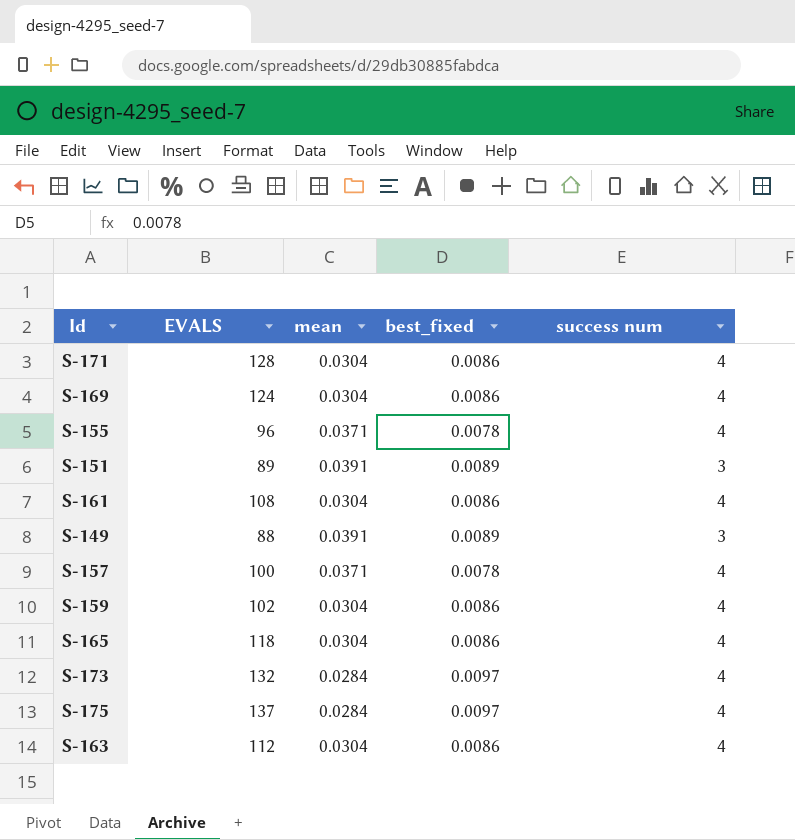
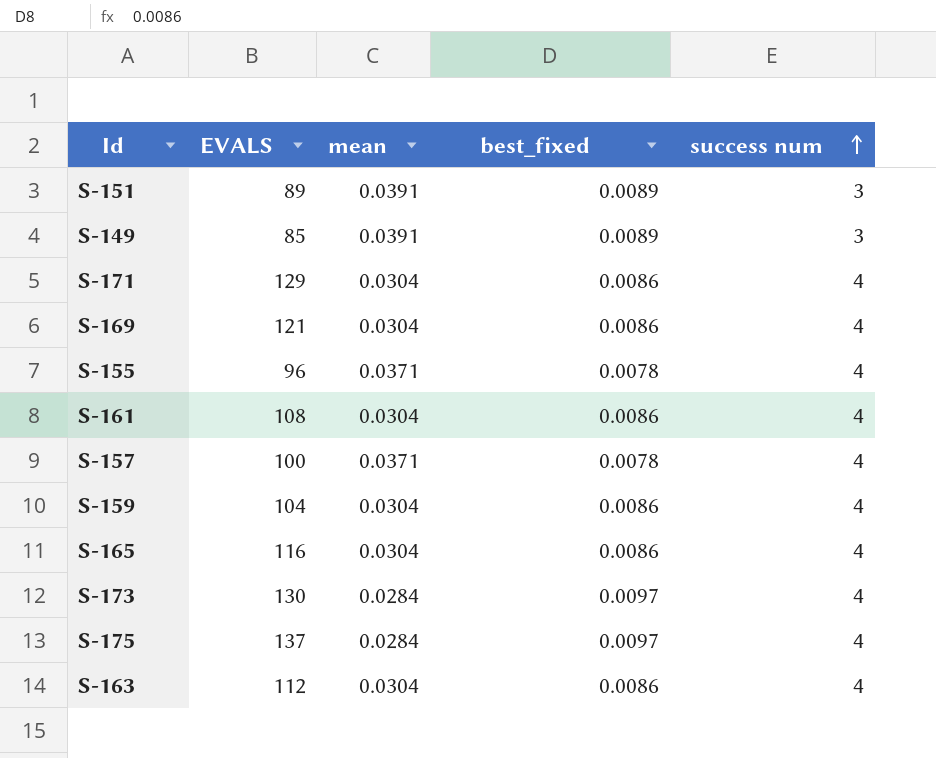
row order: none -> success num ascending
S-149 | EVALS: 88 -> 85
S-171 | EVALS: 128 -> 129
S-169 | EVALS: 124 -> 121
S-159 | EVALS: 102 -> 104
S-165 | EVALS: 118 -> 116
S-173 | EVALS: 132 -> 130

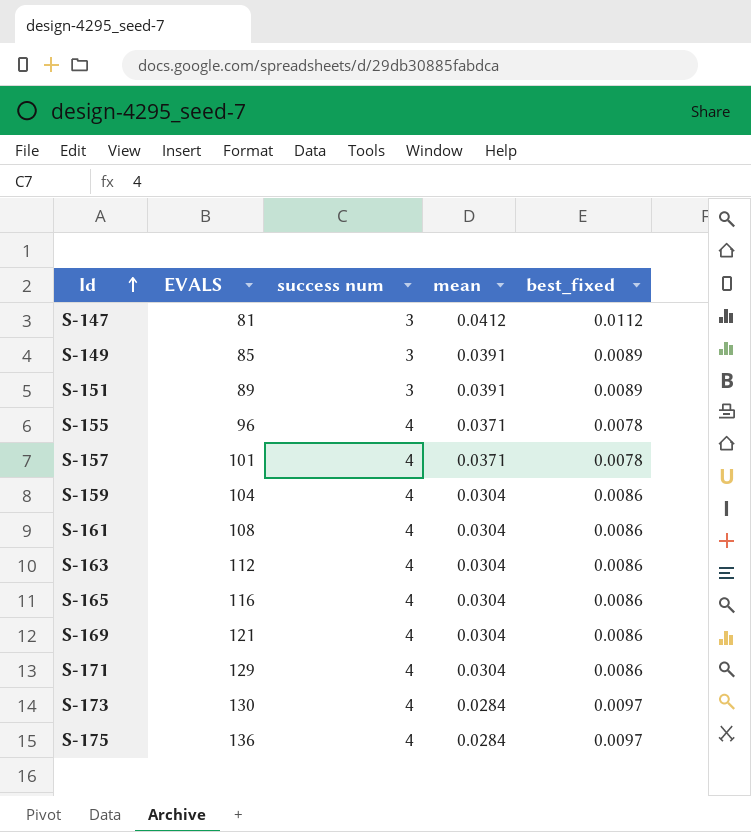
row order: success num ascending -> Id ascending
column success num | position: 5 -> 3
row S-147: none -> 81 | 3 | 0.0412 | 0.0112
S-157 | EVALS: 100 -> 101
S-175 | EVALS: 137 -> 136

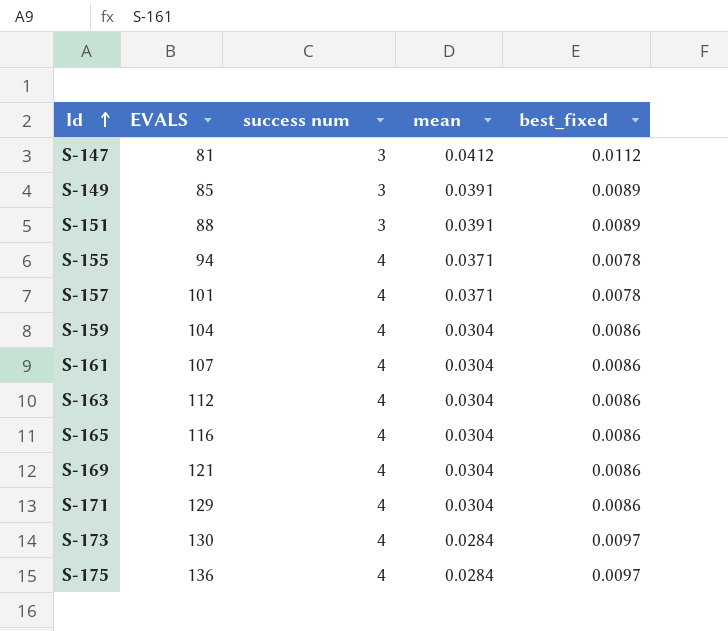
S-151 | EVALS: 89 -> 88
S-155 | EVALS: 96 -> 94
S-161 | EVALS: 108 -> 107

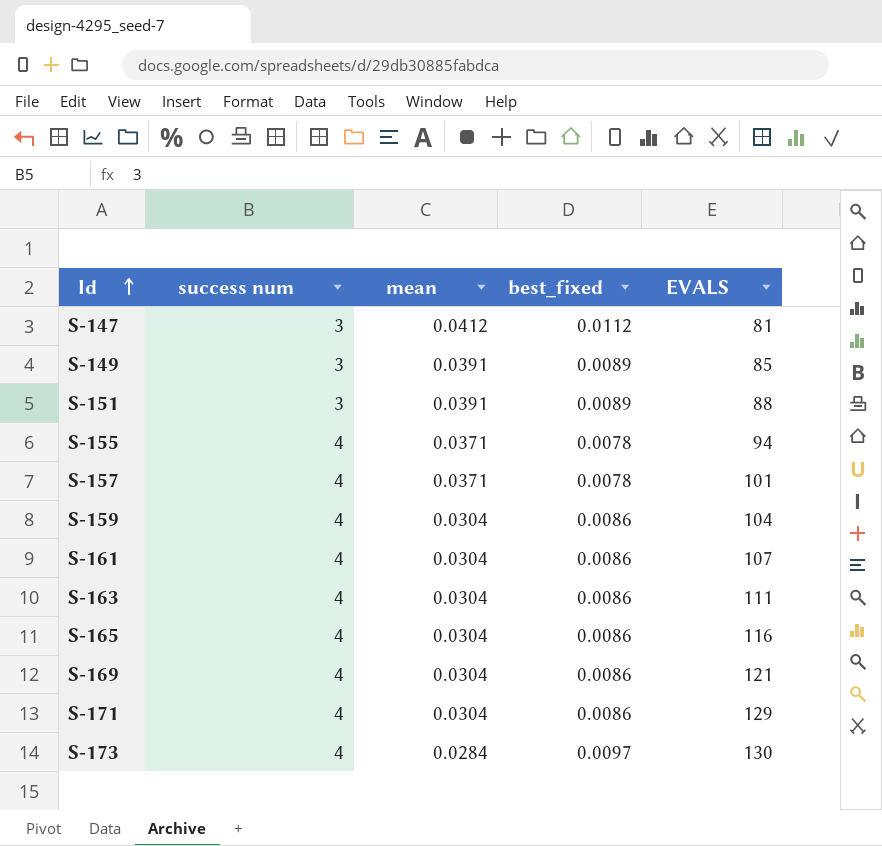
column EVALS | position: 2 -> 5
row S-175: 136 | 4 | 0.0284 | 0.0097 -> none
S-163 | EVALS: 112 -> 111

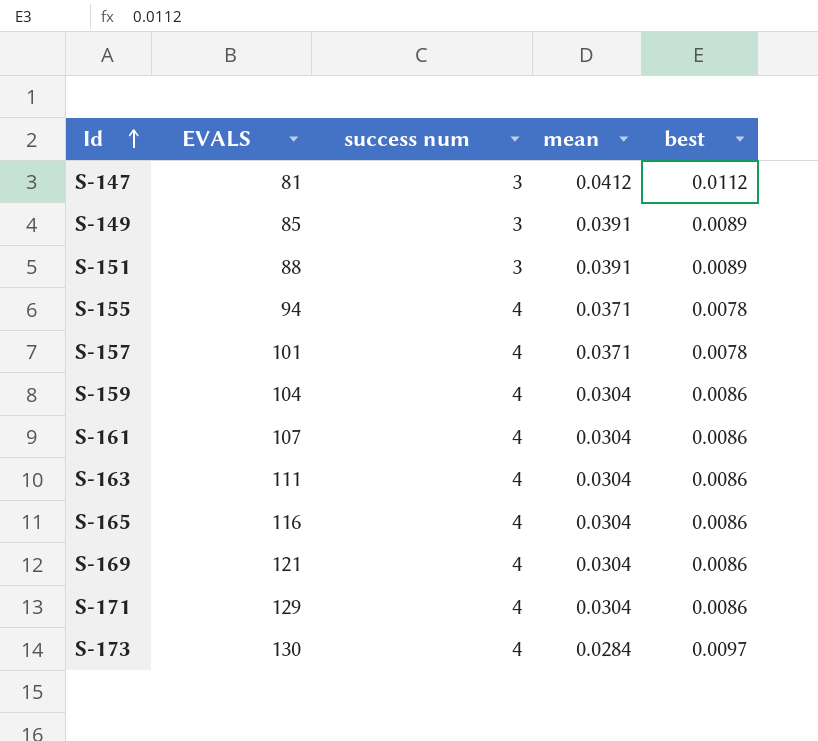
column EVALS | position: 5 -> 2
column name: best_fixed -> best

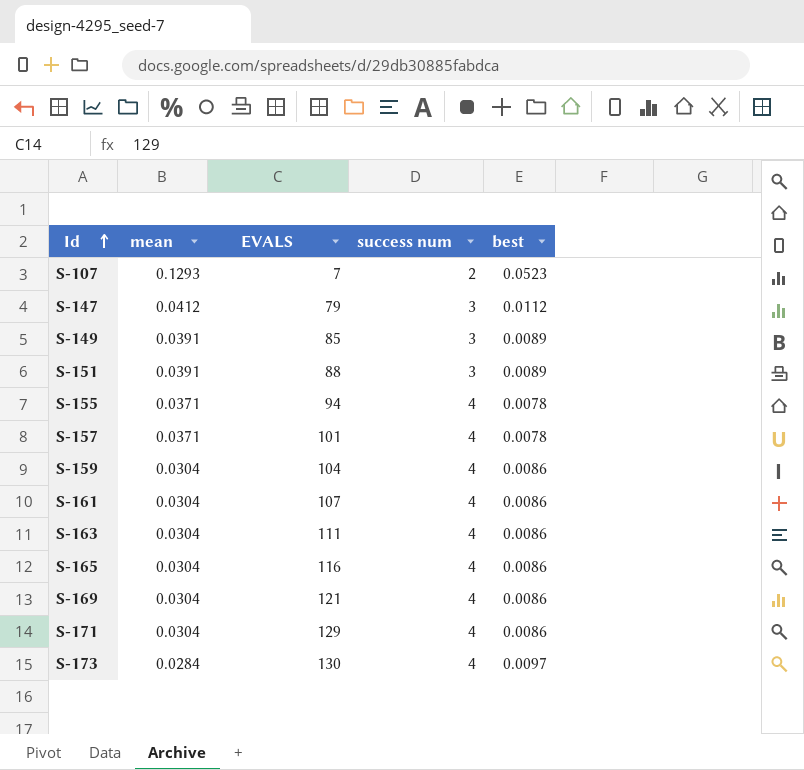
column mean | position: 4 -> 2
row S-107: none -> 0.1293 | 7 | 2 | 0.0523
S-147 | EVALS: 81 -> 79

